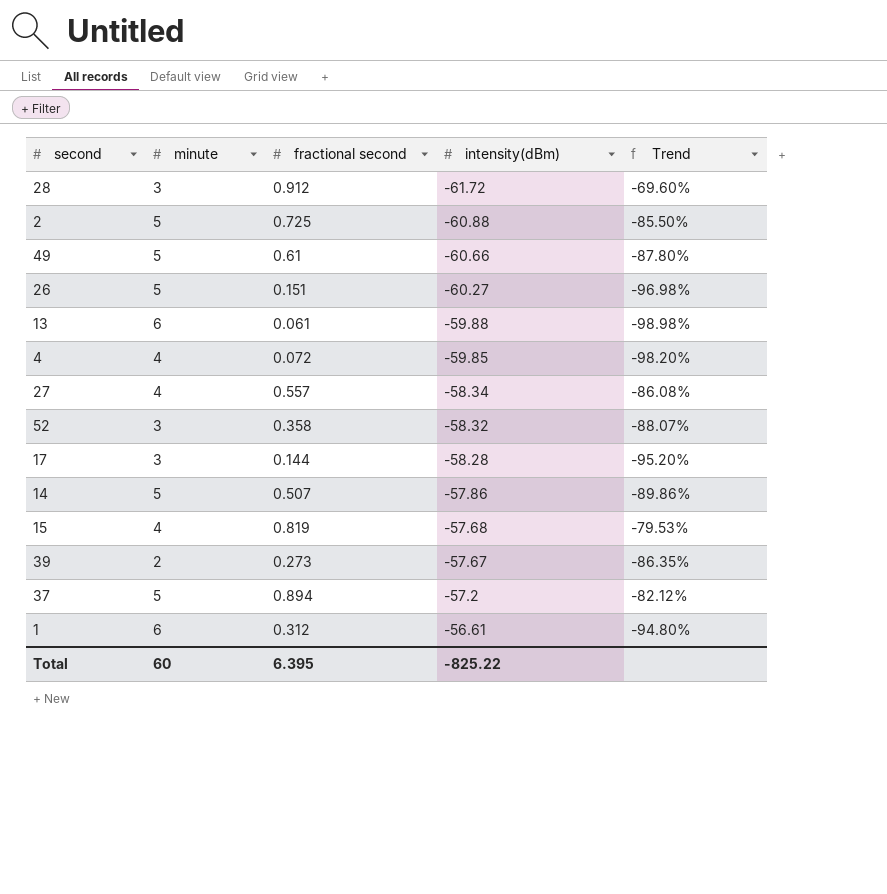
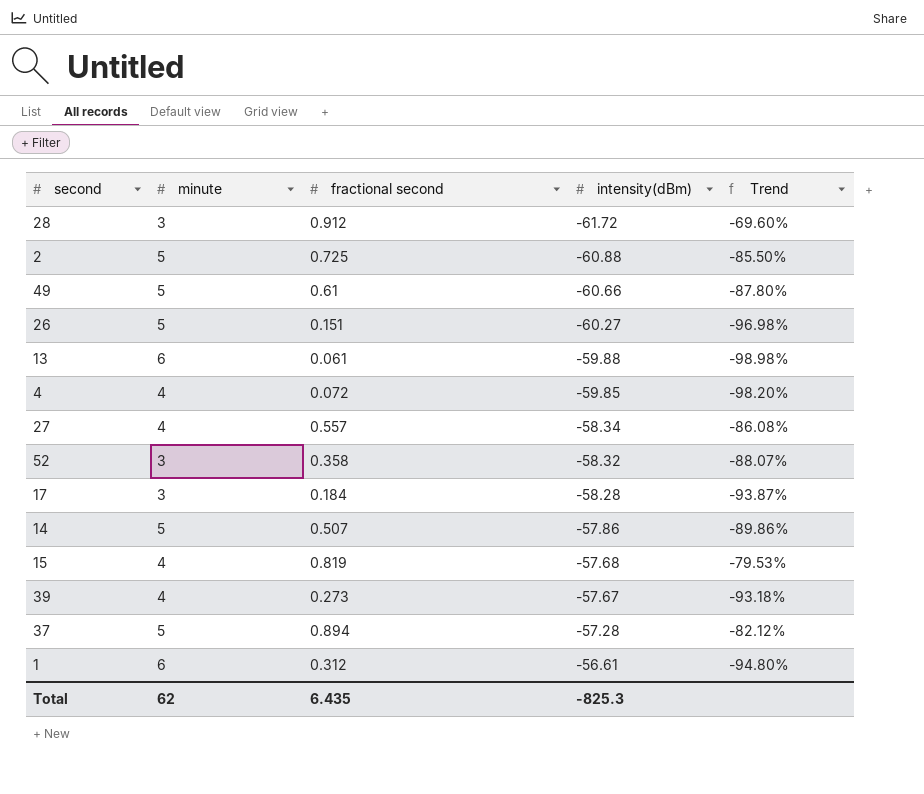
17 | fractional second: 0.144 -> 0.184
17 | Trend: -95.20% -> -93.87%
39 | minute: 2 -> 4
39 | Trend: -86.35% -> -93.18%
37 | intensity(dBm): -57.2 -> -57.28
Total | minute: 60 -> 62
Total | fractional second: 6.395 -> 6.435
Total | intensity(dBm): -825.22 -> -825.3

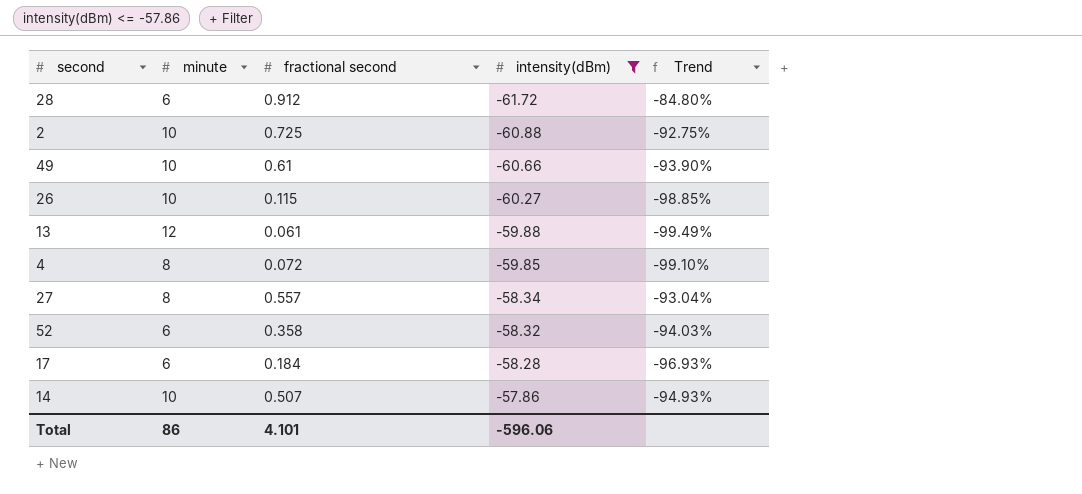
filter: none -> intensity(dBm) <= -57.86
28 | minute: 3 -> 6
28 | Trend: -69.60% -> -84.80%
2 | minute: 5 -> 10
2 | Trend: -85.50% -> -92.75%
49 | minute: 5 -> 10
49 | Trend: -87.80% -> -93.90%
26 | minute: 5 -> 10
26 | fractional second: 0.151 -> 0.115
26 | Trend: -96.98% -> -98.85%
13 | minute: 6 -> 12
13 | Trend: -98.98% -> -99.49%
4 | minute: 4 -> 8
4 | Trend: -98.20% -> -99.10%
27 | minute: 4 -> 8
27 | Trend: -86.08% -> -93.04%
52 | minute: 3 -> 6
52 | Trend: -88.07% -> -94.03%
17 | minute: 3 -> 6
17 | Trend: -93.87% -> -96.93%
14 | minute: 5 -> 10
14 | Trend: -89.86% -> -94.93%
Total | minute: 62 -> 86
Total | fractional second: 6.435 -> 4.101
Total | intensity(dBm): -825.3 -> -596.06

